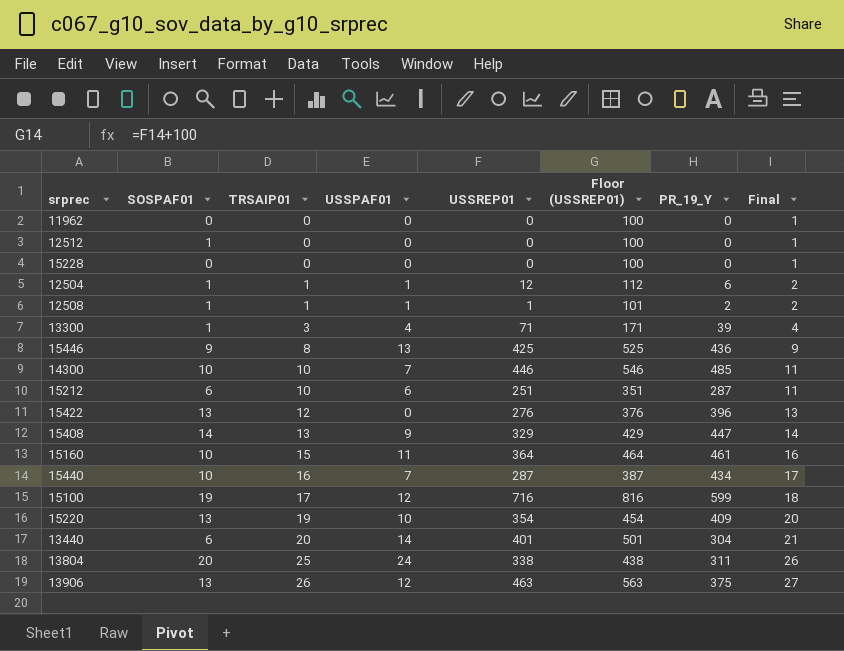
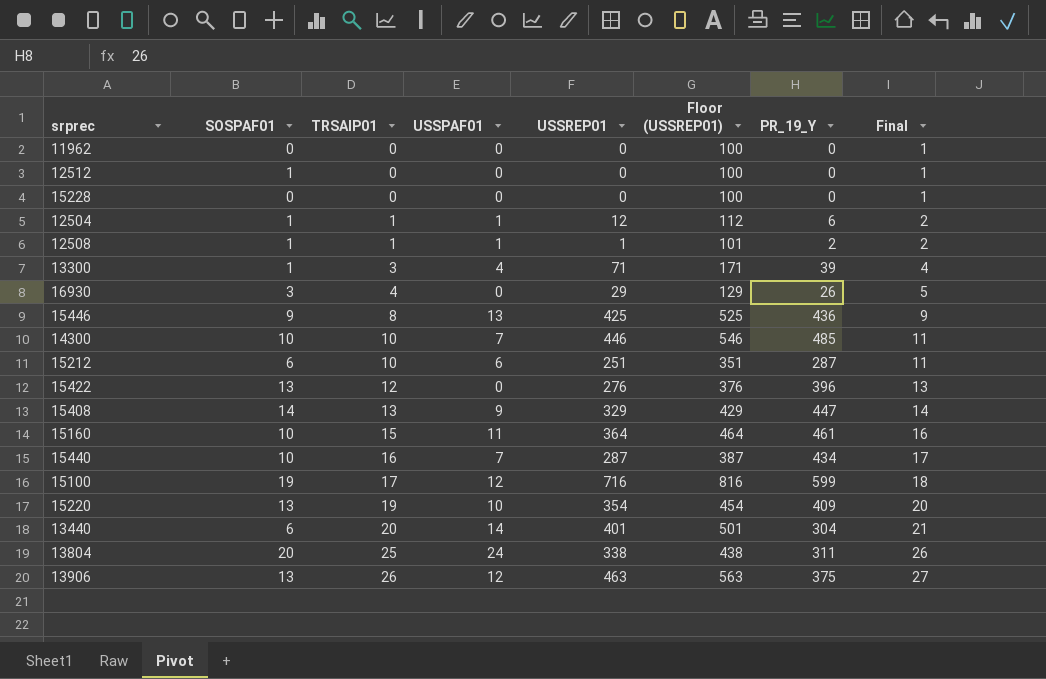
row 16930: none -> 3 | 4 | 0 | 29 | 129 | 26 | 5

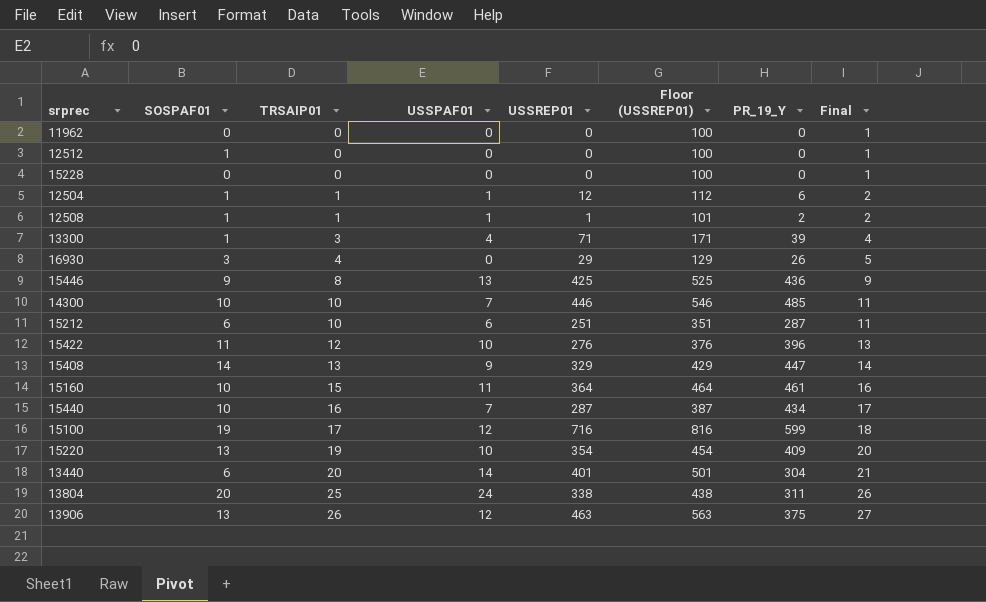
15422 | SOSPAF01: 13 -> 11
15422 | USSPAF01: 0 -> 10

